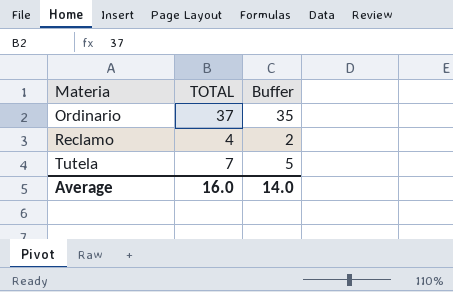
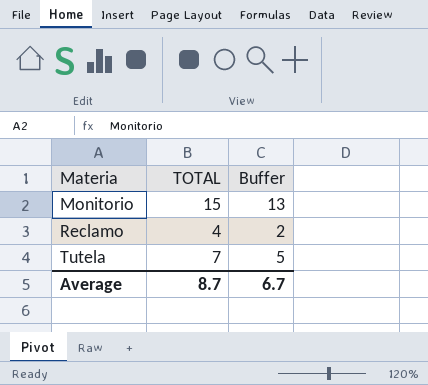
row Ordinario: 37 | 35 -> none
row Monitorio: none -> 15 | 13
Average | TOTAL: 16.0 -> 8.7
Average | Buffer: 14.0 -> 6.7

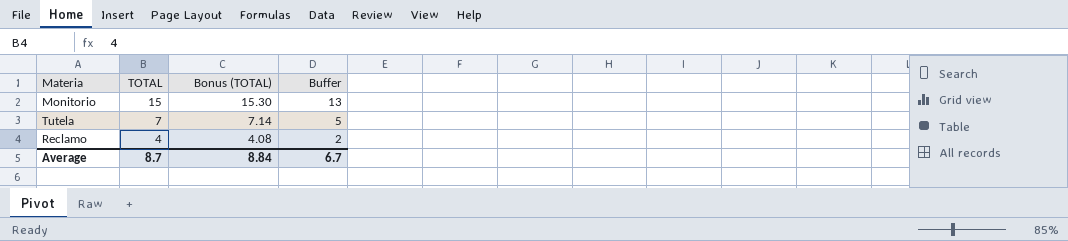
row order: Materia ascending -> TOTAL descending
column Bonus (TOTAL) | formula: none -> [TOTAL] * 1.02

